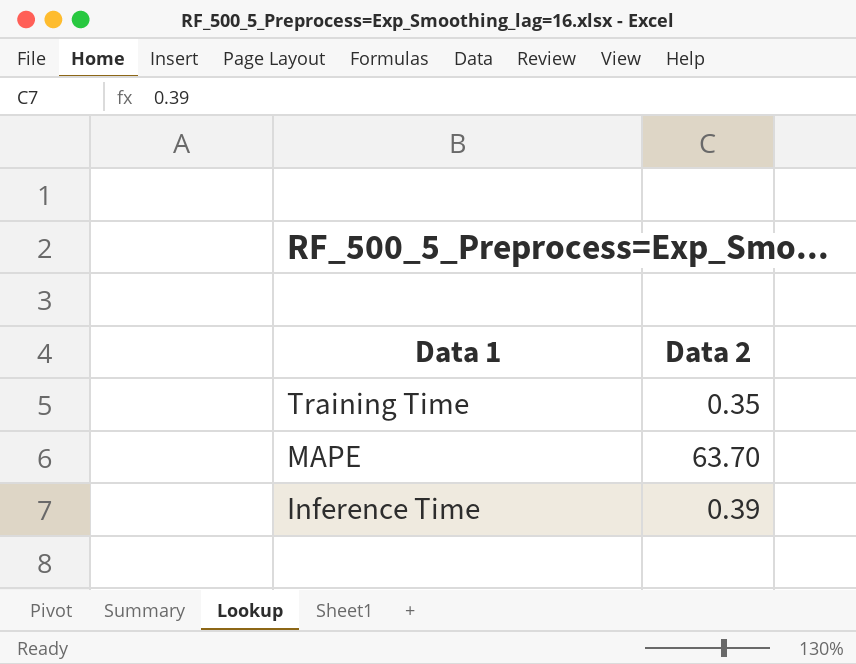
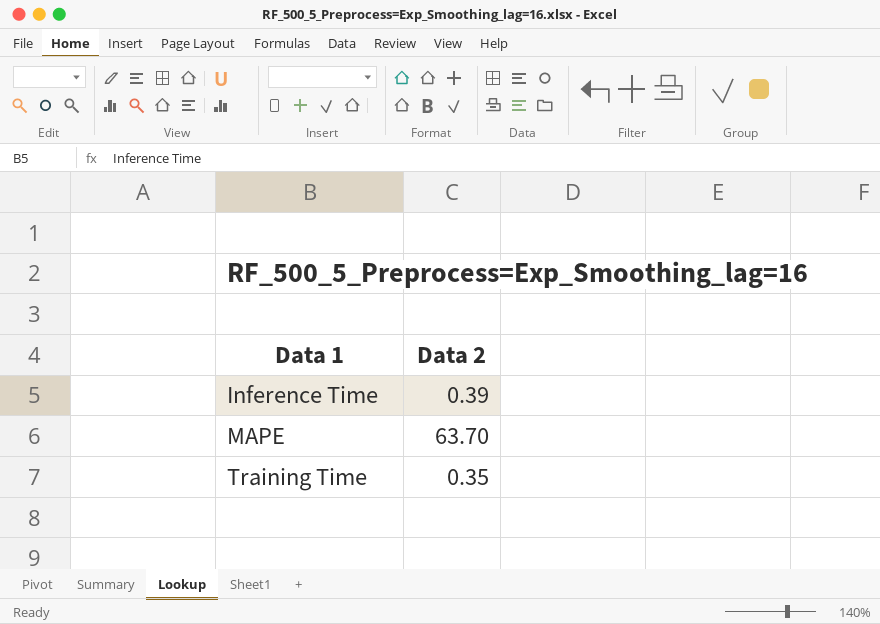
row order: Data 1 descending -> Data 1 ascending

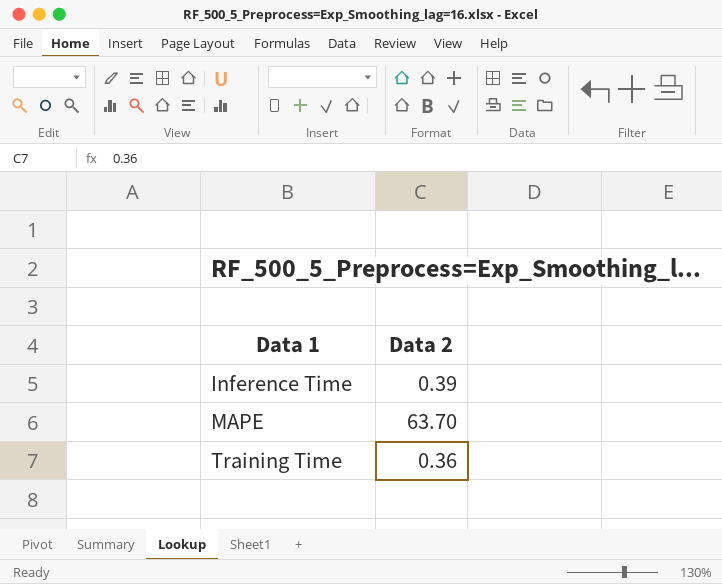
Training Time | Data 2: 0.35 -> 0.36

